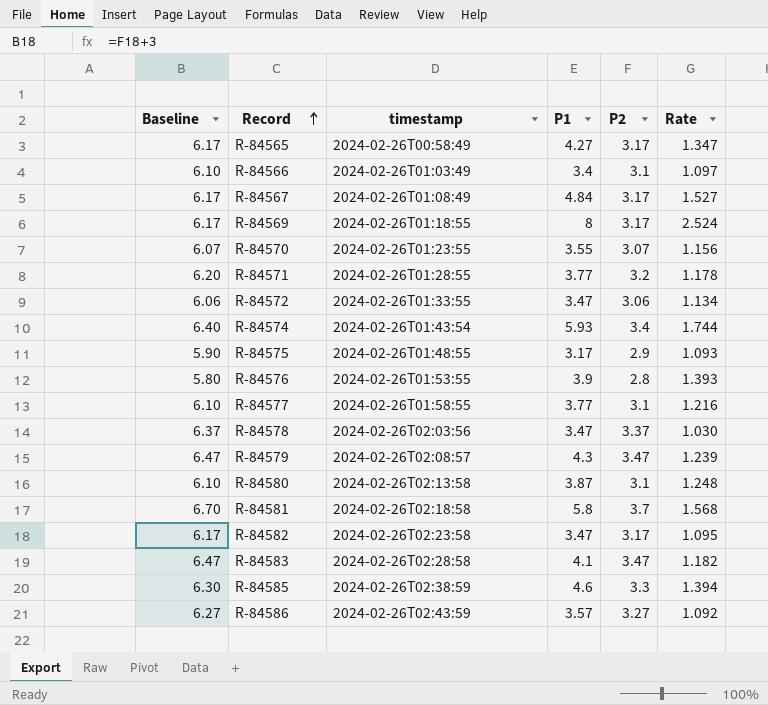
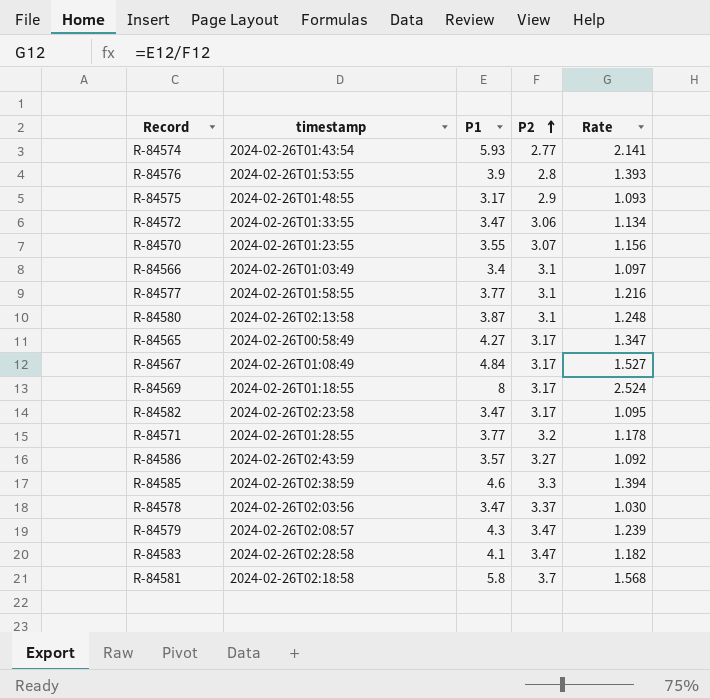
row order: Record ascending -> P2 ascending
column Baseline | formula: [P2] + 3 -> none
R-84574 | P2: 3.4 -> 2.77
R-84574 | Rate: 1.744 -> 2.141

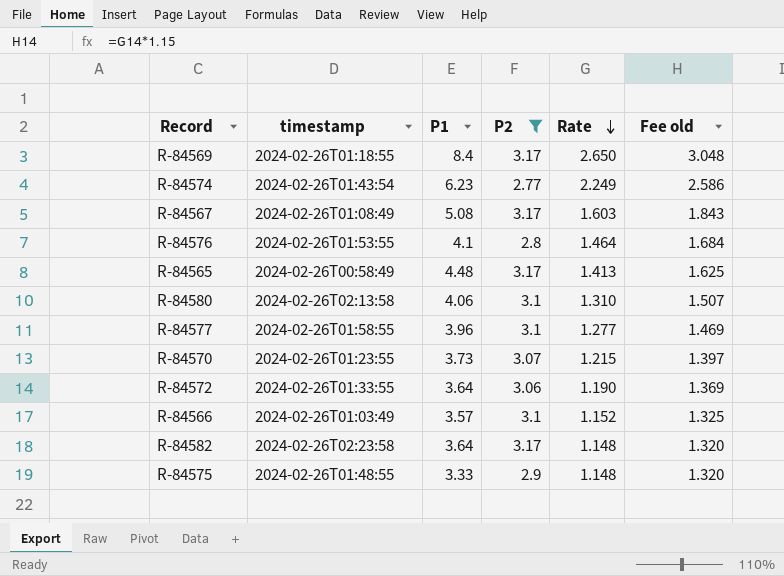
filter: none -> P2 <= 3.17
row order: P2 ascending -> Rate descending
column Fee old | formula: none -> [Rate] * 1.15
R-84569 | P1: 8 -> 8.4
R-84569 | Rate: 2.524 -> 2.650
R-84574 | P1: 5.93 -> 6.23
R-84574 | Rate: 2.141 -> 2.249
R-84567 | P1: 4.84 -> 5.08
R-84567 | Rate: 1.527 -> 1.603
R-84576 | P1: 3.9 -> 4.1
R-84576 | Rate: 1.393 -> 1.464
R-84565 | P1: 4.27 -> 4.48
R-84565 | Rate: 1.347 -> 1.413
R-84580 | P1: 3.87 -> 4.06
R-84580 | Rate: 1.248 -> 1.310
R-84577 | P1: 3.77 -> 3.96
R-84577 | Rate: 1.216 -> 1.277
R-84570 | P1: 3.55 -> 3.73
R-84570 | Rate: 1.156 -> 1.215
R-84572 | P1: 3.47 -> 3.64
R-84572 | Rate: 1.134 -> 1.190
R-84566 | P1: 3.4 -> 3.57
R-84566 | Rate: 1.097 -> 1.152
R-84582 | P1: 3.47 -> 3.64
R-84582 | Rate: 1.095 -> 1.148
R-84575 | P1: 3.17 -> 3.33
R-84575 | Rate: 1.093 -> 1.148

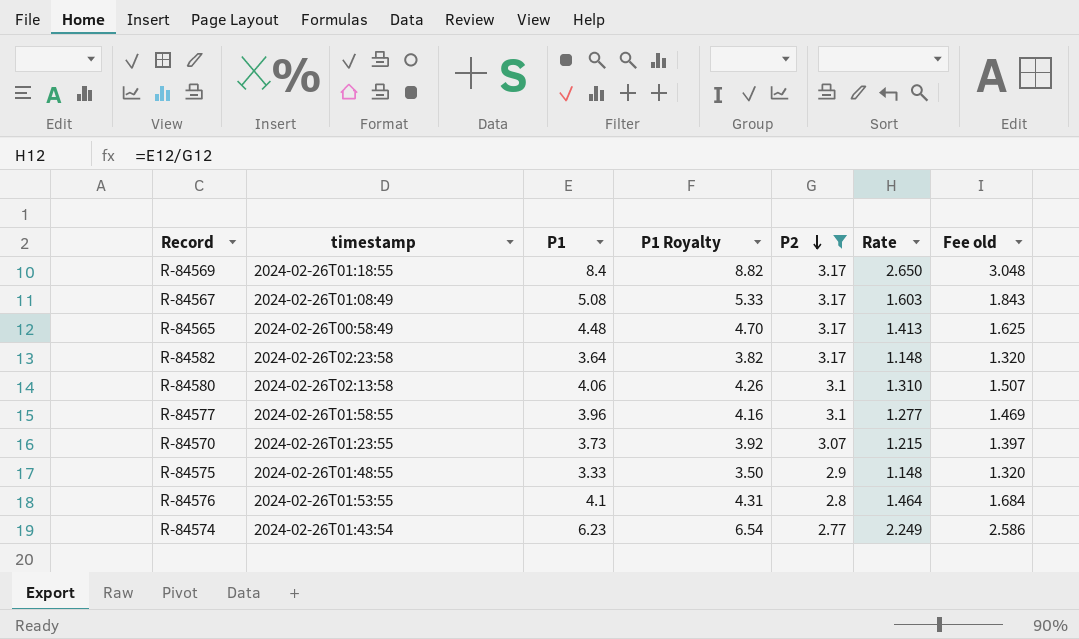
row order: Rate descending -> P2 descending
column P1 Royalty | formula: none -> [P1] * 1.05
row R-84572: 2024-02-26T01:33:55 | 3.64 | 3.06 | 1.190 | 1.369 -> none
row R-84566: 2024-02-26T01:03:49 | 3.57 | 3.1 | 1.152 | 1.325 -> none

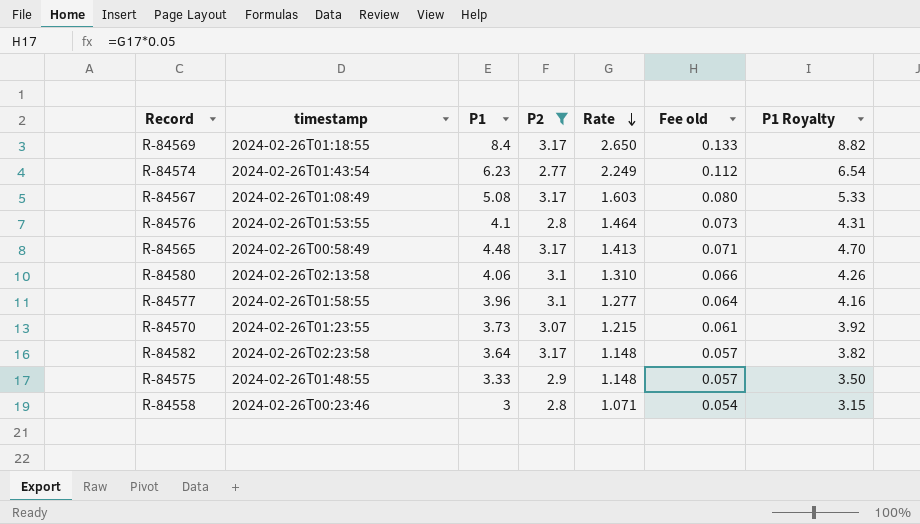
row order: P2 descending -> Rate descending
column Fee old | formula: [Rate] * 1.15 -> [Rate] * 0.05
column P1 Royalty | position: 4 -> 7
row R-84558: none -> 2024-02-26T00:23:46 | 3 | 2.8 | 1.071 | 0.054 | 3.15

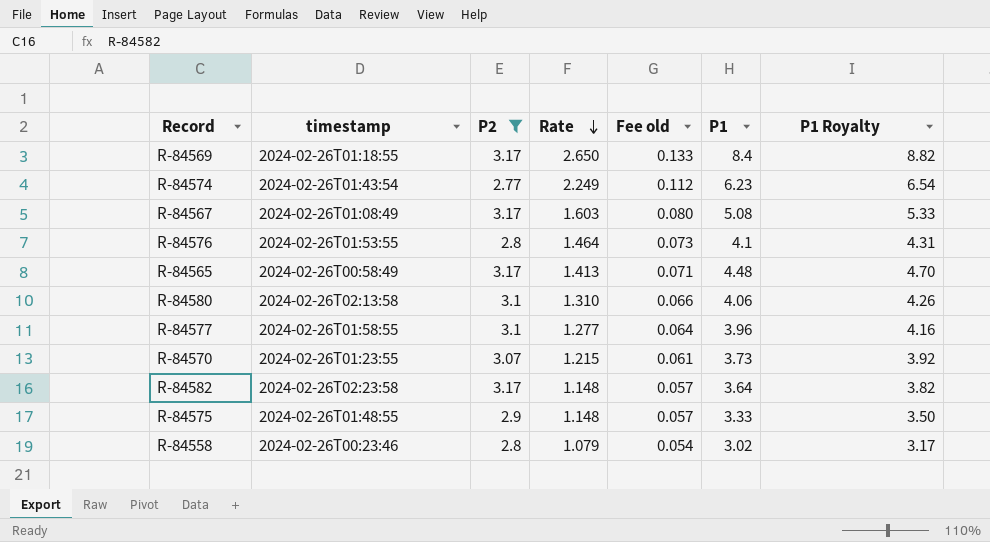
column P1 | position: 3 -> 6
R-84558 | Rate: 1.071 -> 1.079
R-84558 | P1: 3 -> 3.02
R-84558 | P1 Royalty: 3.15 -> 3.17

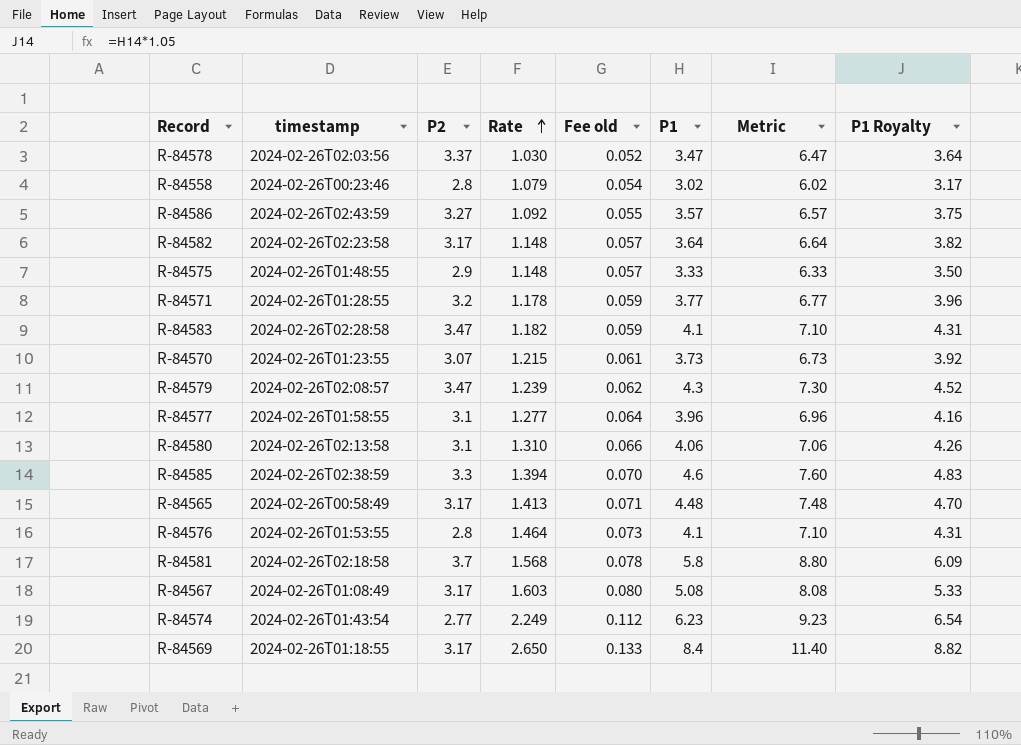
filter: P2 <= 3.17 -> none
row order: Rate descending -> Rate ascending
column Metric | formula: none -> [P1] + 3

